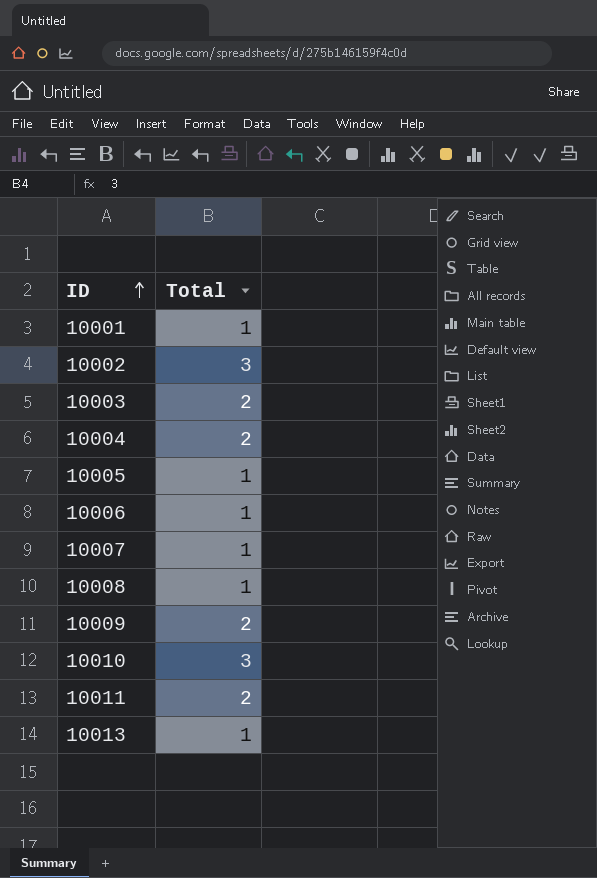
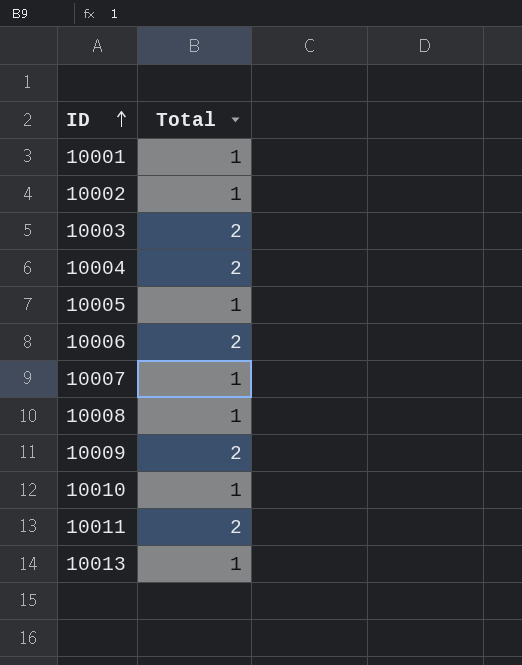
10002 | Total: 3 -> 1
10006 | Total: 1 -> 2
10010 | Total: 3 -> 1

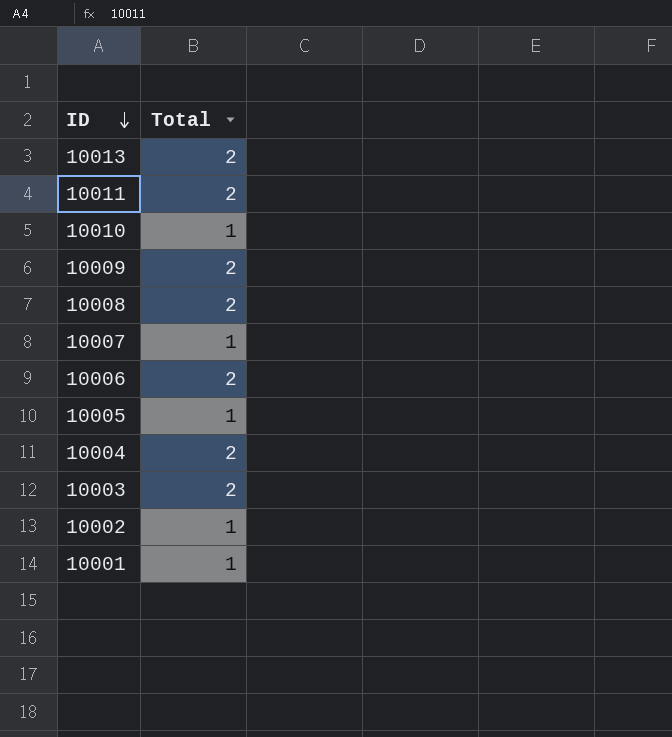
row order: ID ascending -> ID descending
10013 | Total: 1 -> 2
10008 | Total: 1 -> 2

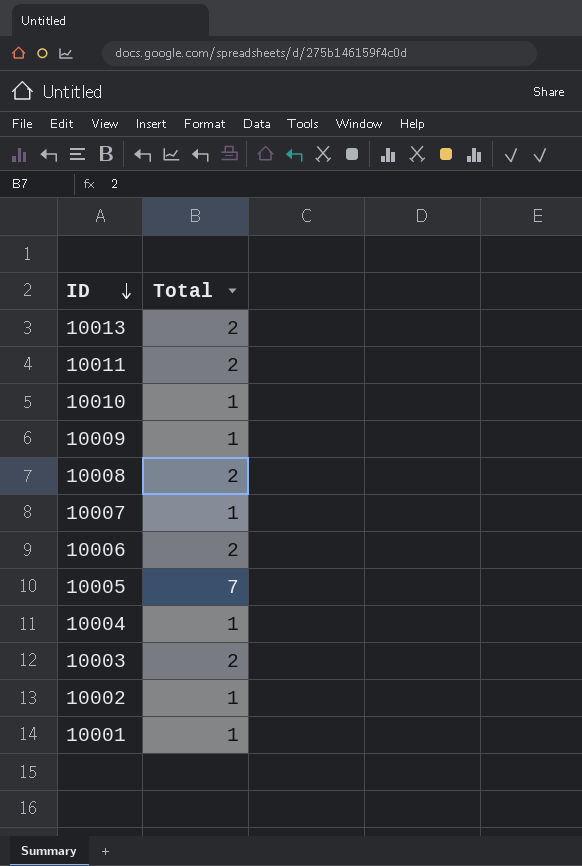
10009 | Total: 2 -> 1
10005 | Total: 1 -> 7
10004 | Total: 2 -> 1

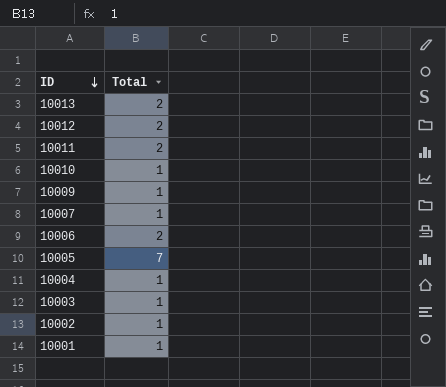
row 10008: 2 -> none
row 10012: none -> 2
10003 | Total: 2 -> 1

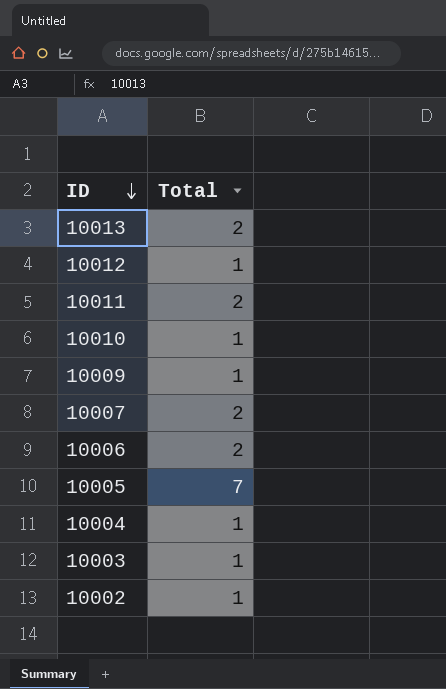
row 10001: 1 -> none
10012 | Total: 2 -> 1
10007 | Total: 1 -> 2

